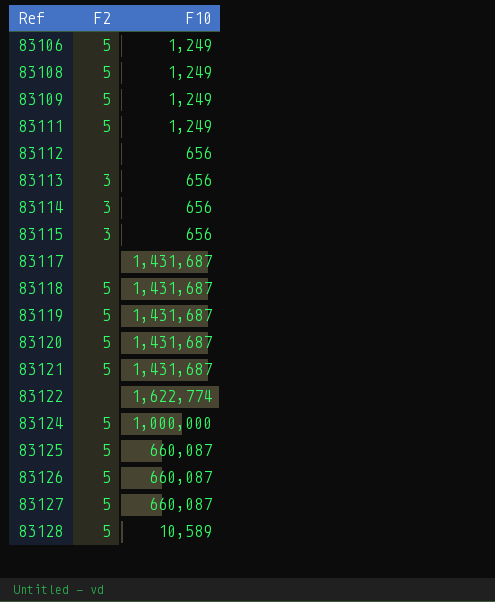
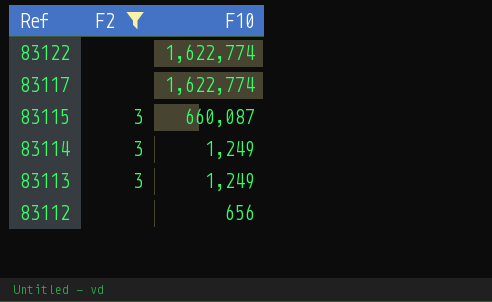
filter: none -> F2 != 5
row order: Ref ascending -> Ref descending
83117 | F10: 1,431,687 -> 1,622,774
83115 | F10: 656 -> 660,087
83114 | F10: 656 -> 1,249
83113 | F10: 656 -> 1,249

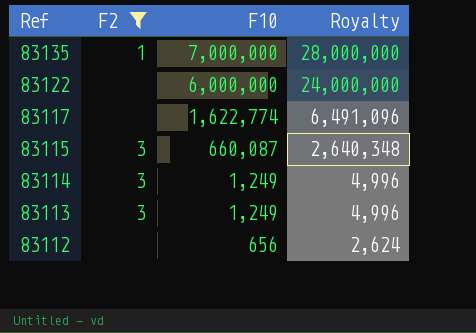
column Royalty | formula: none -> [F10] * 4
row 83135: none -> 1 | 7,000,000 | 28,000,000
83122 | F10: 1,622,774 -> 6,000,000

